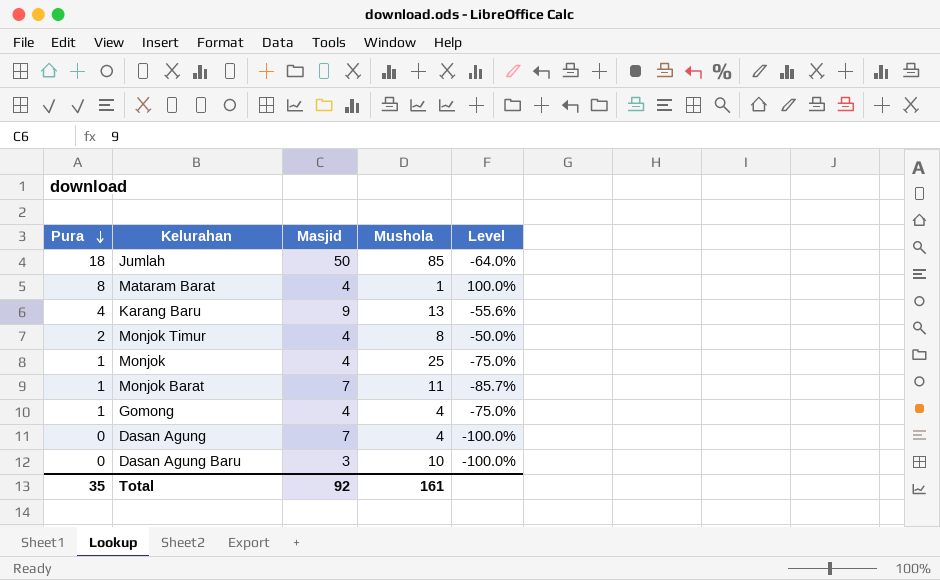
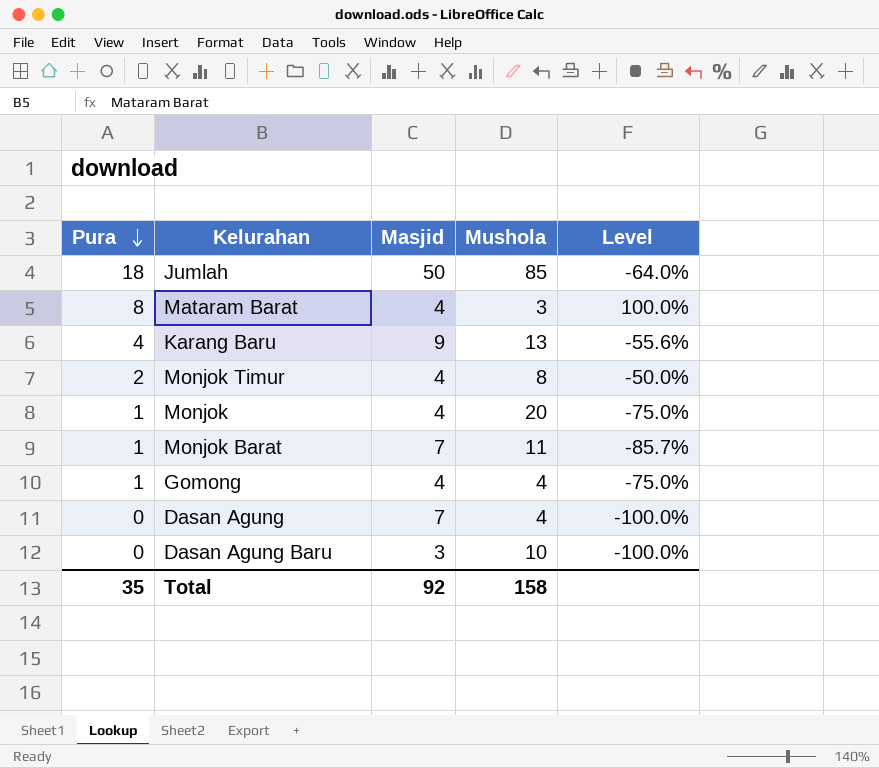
Mataram Barat | Mushola: 1 -> 3
Monjok | Mushola: 25 -> 20
Total | Mushola: 161 -> 158

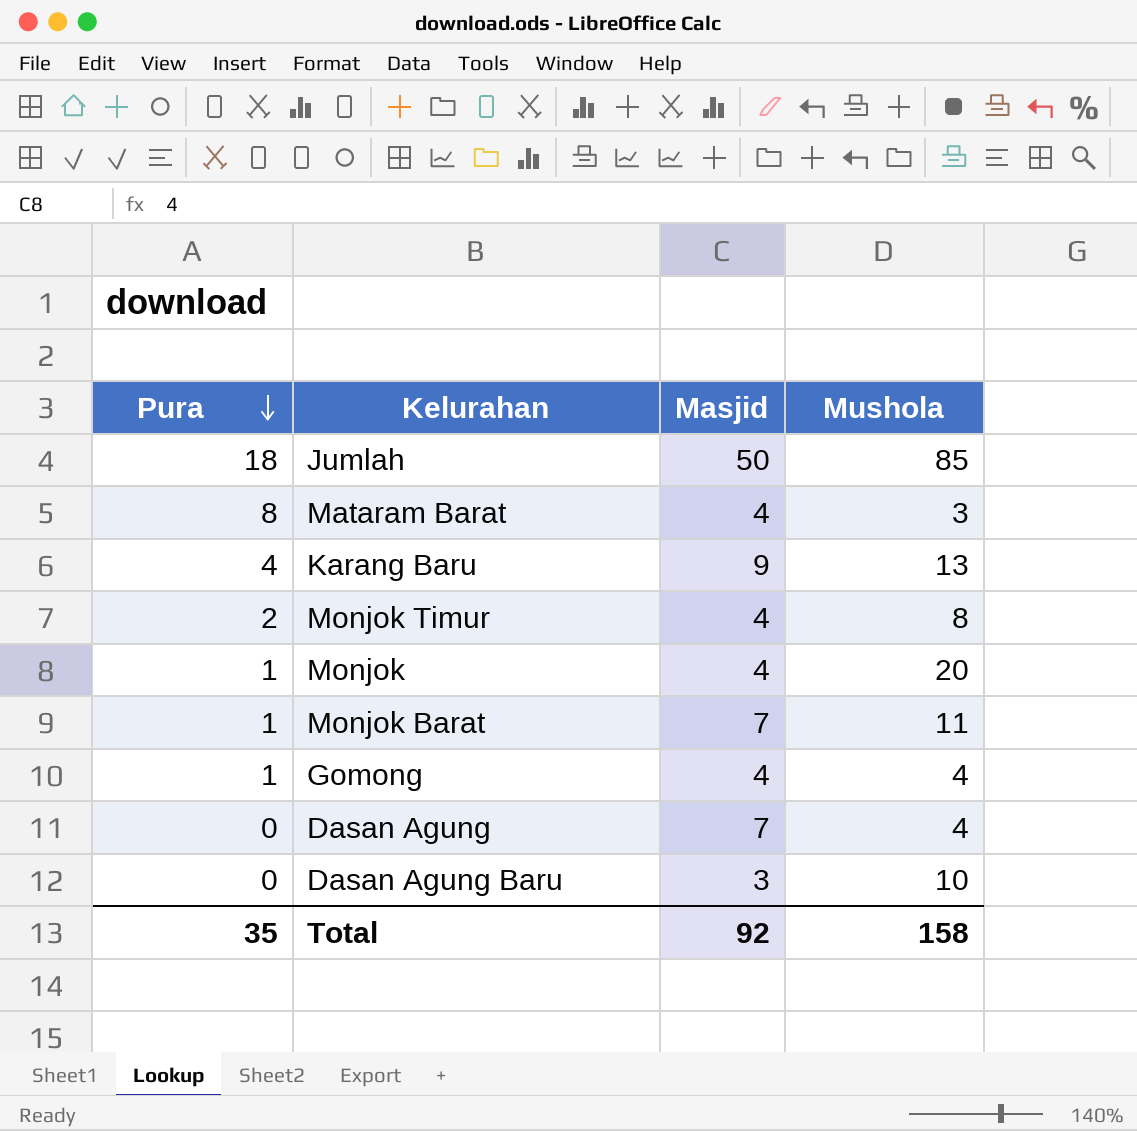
column Level | formula: ([Pura] - [Masjid]) / [Masjid] -> none

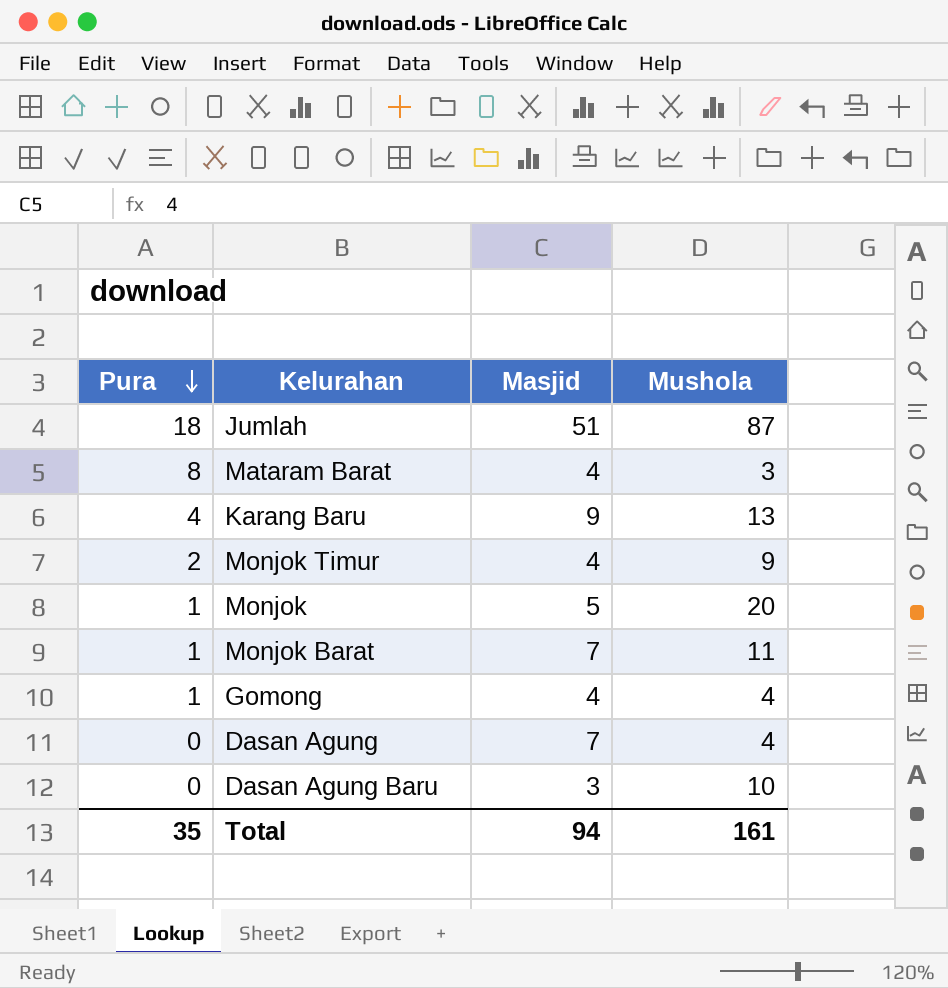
Jumlah | Masjid: 50 -> 51
Jumlah | Mushola: 85 -> 87
Monjok Timur | Mushola: 8 -> 9
Monjok | Masjid: 4 -> 5
Total | Masjid: 92 -> 94
Total | Mushola: 158 -> 161

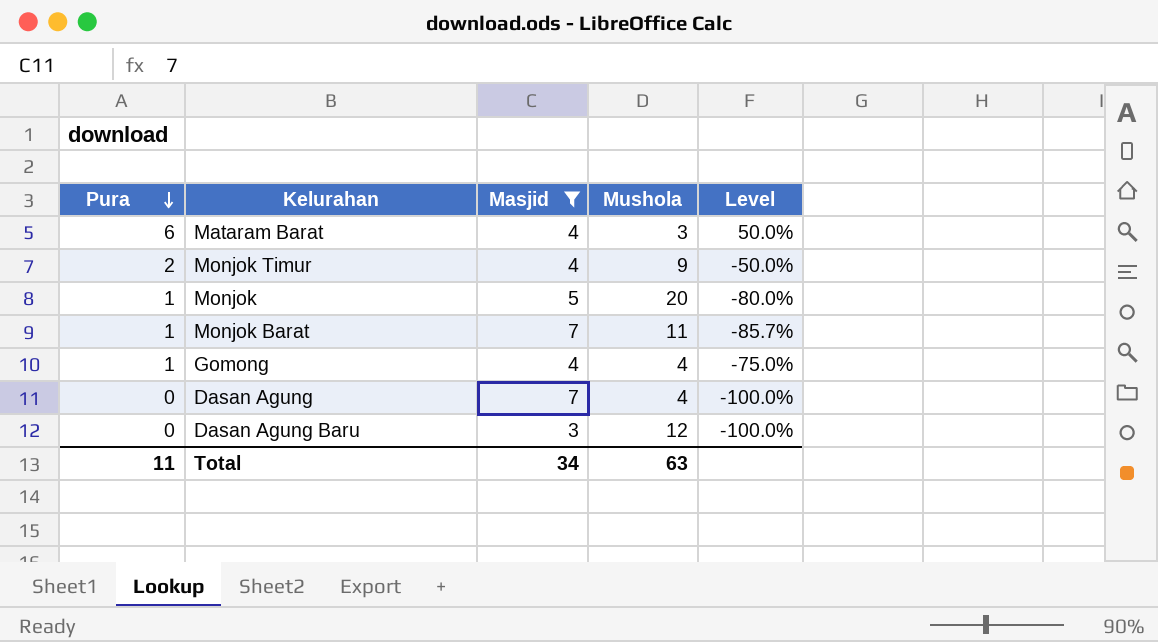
filter: none -> Masjid <= 7
column Level | formula: none -> ([Pura] - [Masjid]) / [Masjid]
Mataram Barat | Pura: 8 -> 6
Dasan Agung Baru | Mushola: 10 -> 12
Total | Pura: 35 -> 11
Total | Masjid: 94 -> 34
Total | Mushola: 161 -> 63

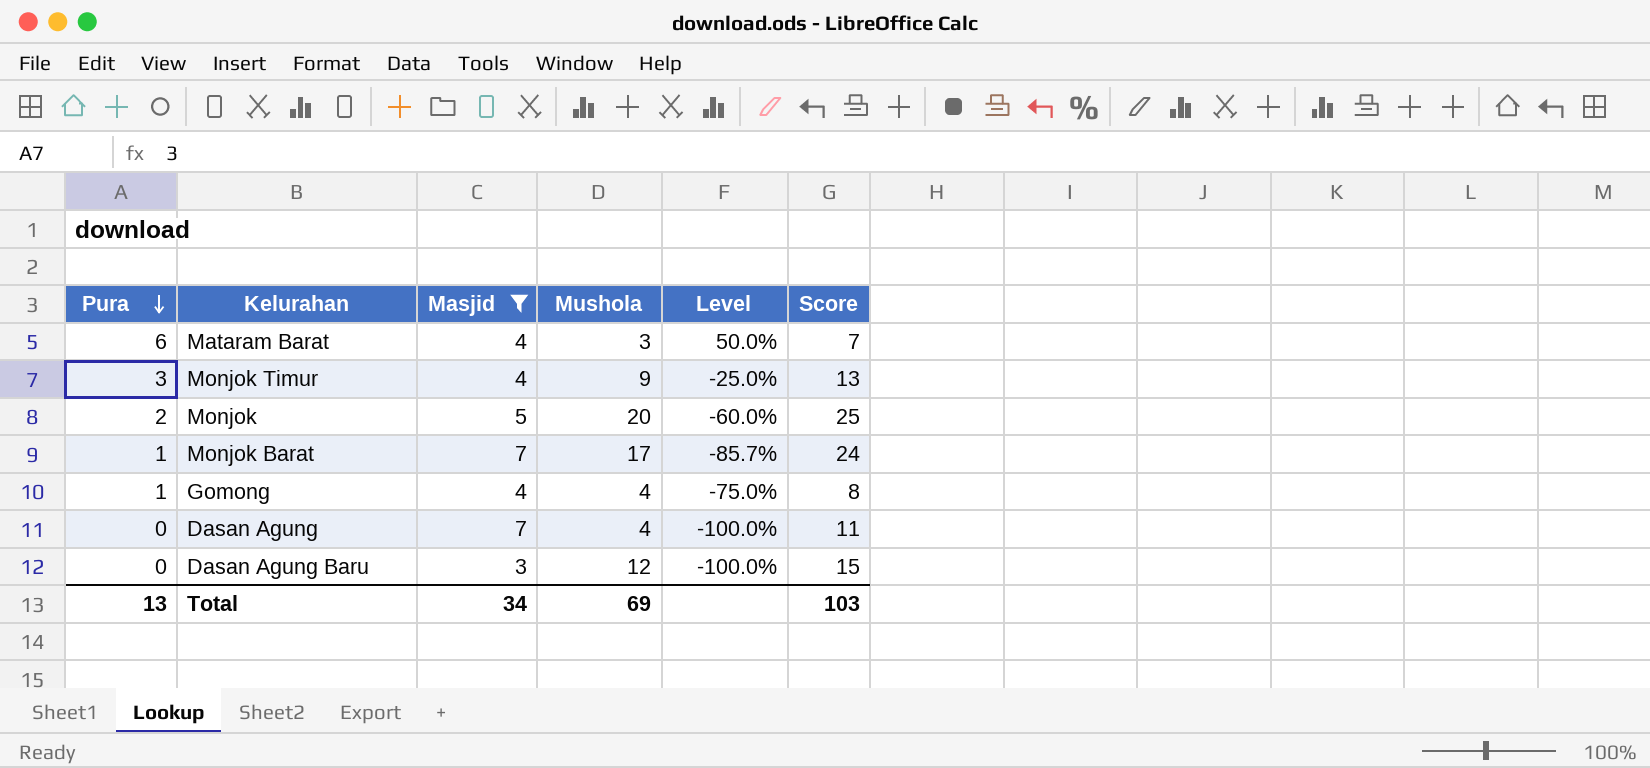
column Score | formula: none -> [Masjid] + [Mushola]
Monjok Timur | Pura: 2 -> 3
Monjok Timur | Level: -50.0% -> -25.0%
Monjok | Pura: 1 -> 2
Monjok | Level: -80.0% -> -60.0%
Monjok Barat | Mushola: 11 -> 17
Total | Pura: 11 -> 13
Total | Mushola: 63 -> 69

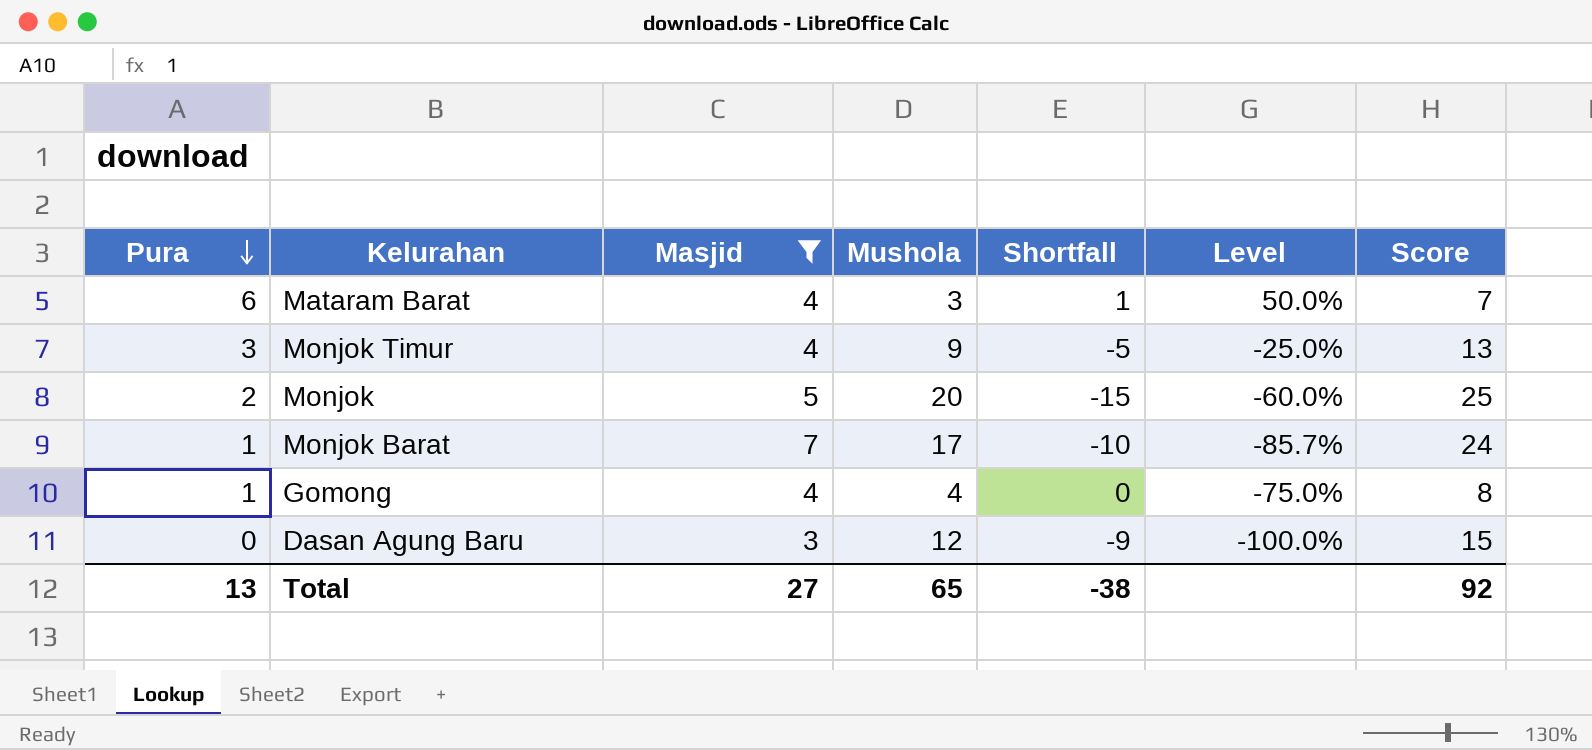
column Shortfall | formula: none -> [Masjid] - [Mushola]
row Dasan Agung: 0 | 7 | 4 | -100.0% | 11 -> none
Total | Masjid: 34 -> 27
Total | Mushola: 69 -> 65
Total | Score: 103 -> 92

